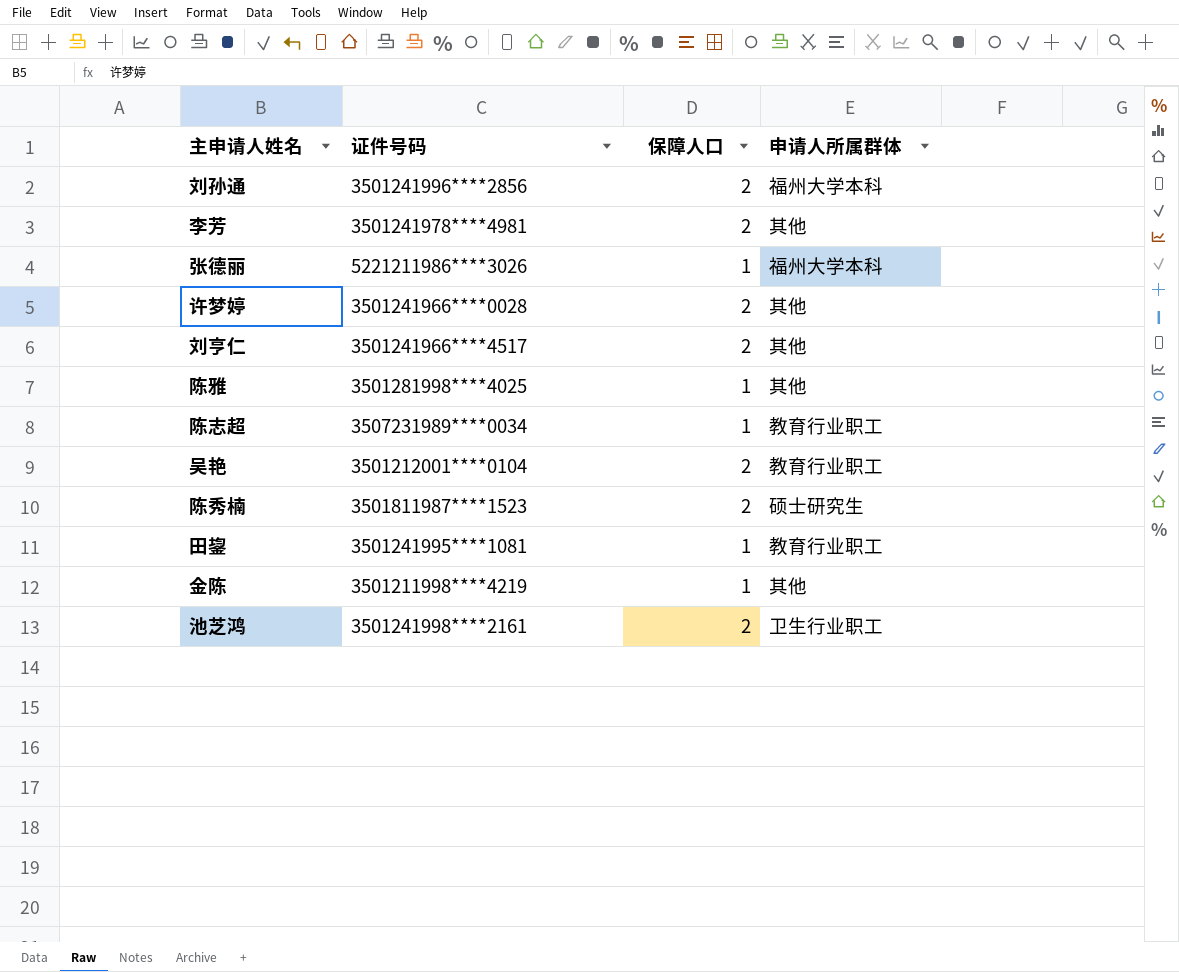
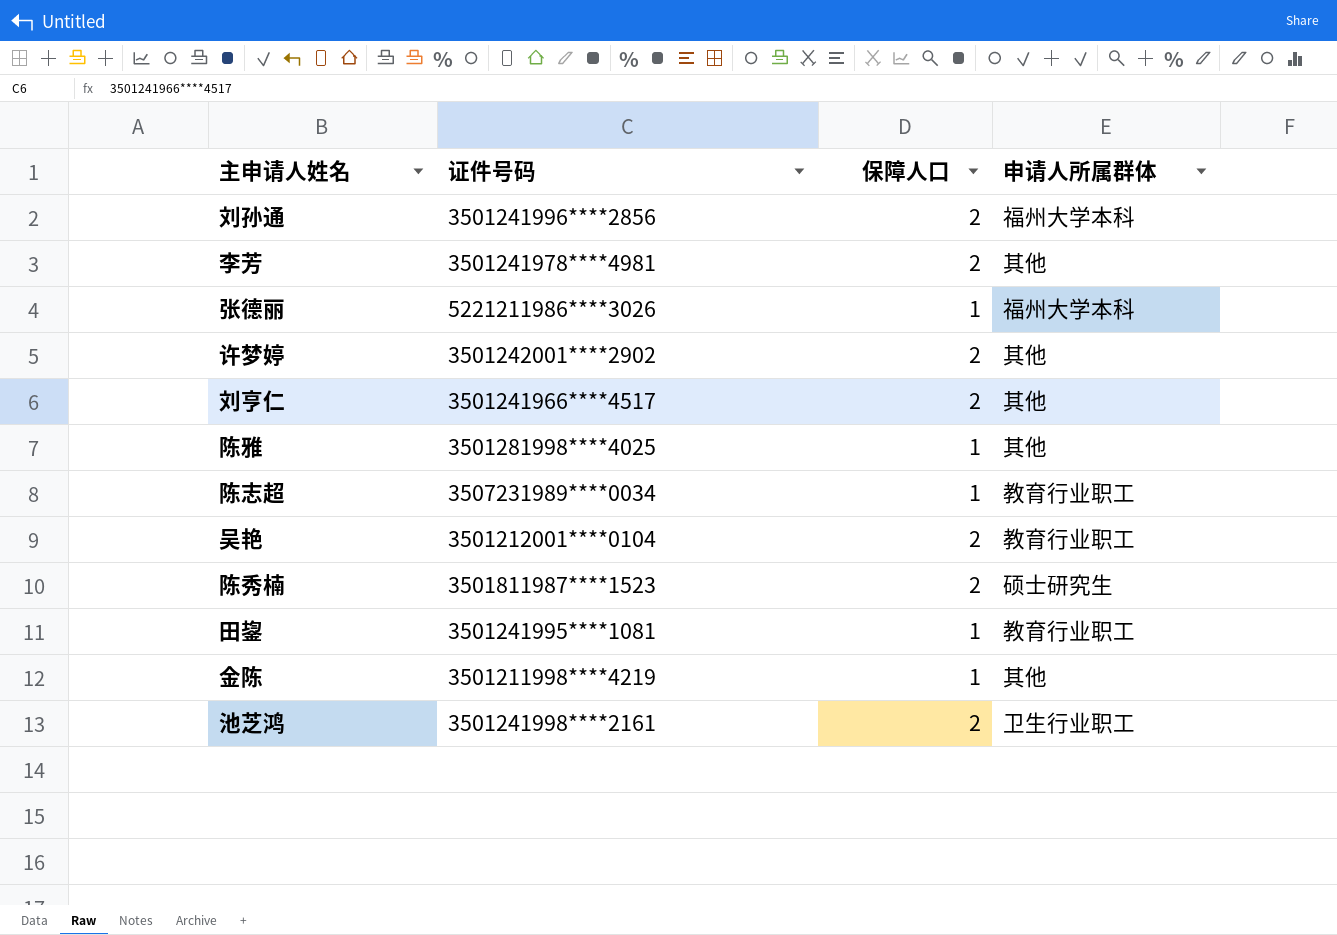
许梦婷 | 证件号码: 3501241966****0028 -> 3501242001****2902

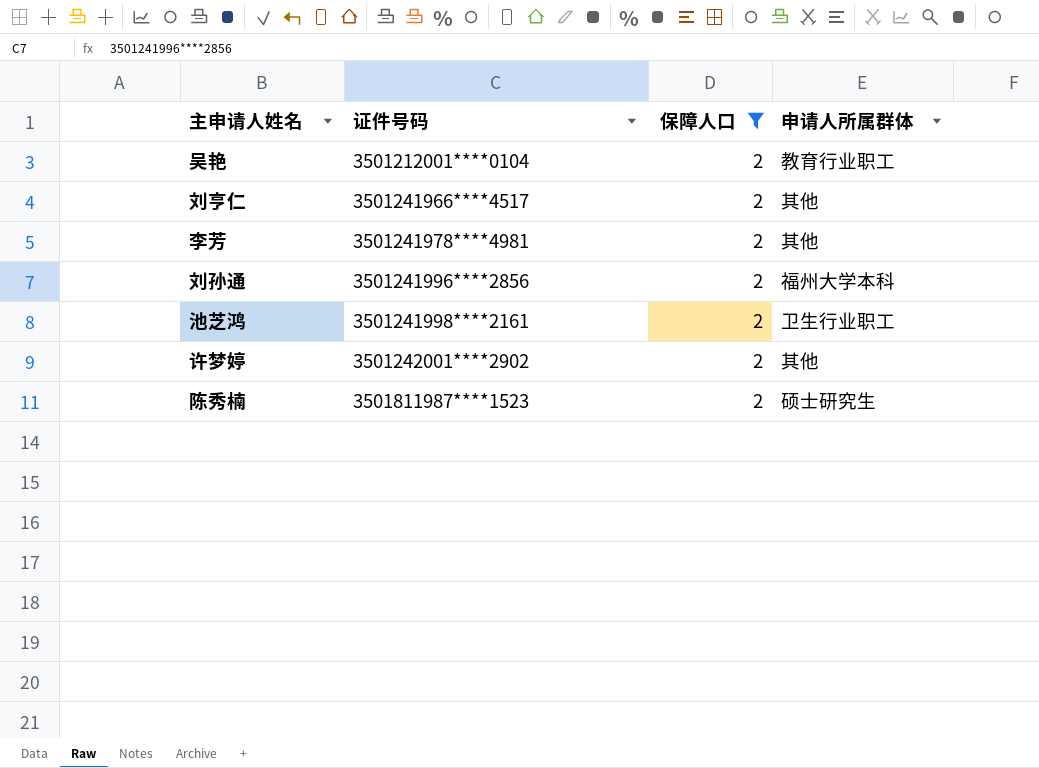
filter: none -> 保障人口 = 2
row order: none -> 证件号码 ascending

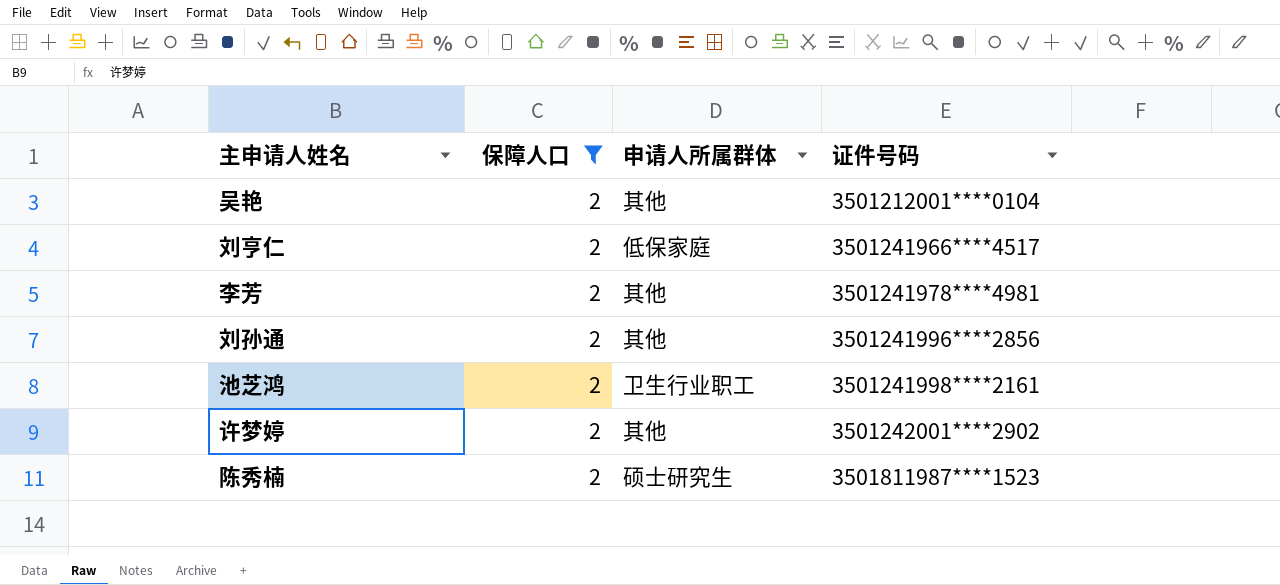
column 证件号码 | position: 2 -> 4
吴艳 | 申请人所属群体: 教育行业职工 -> 其他
刘亨仁 | 申请人所属群体: 其他 -> 低保家庭
刘孙通 | 申请人所属群体: 福州大学本科 -> 其他

